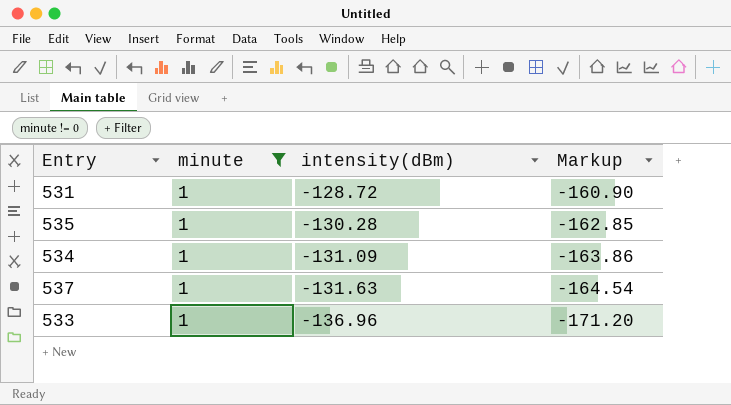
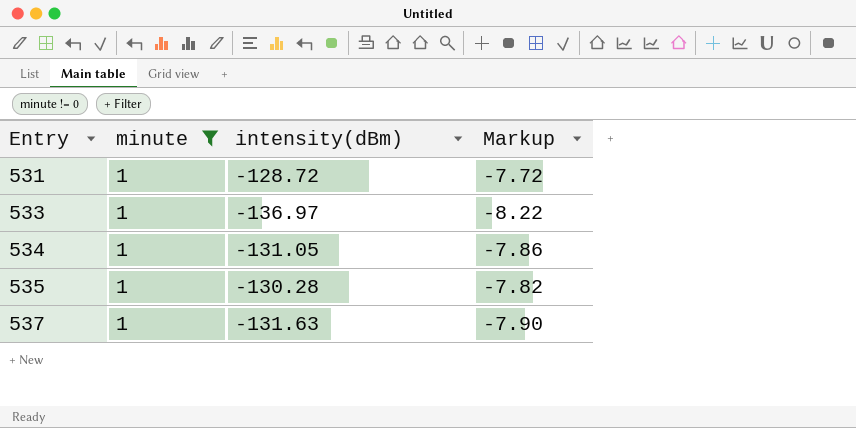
row order: intensity(dBm) descending -> Entry ascending
column Markup | formula: [intensity(dBm)] * 1.25 -> [intensity(dBm)] * 0.06
533 | intensity(dBm): -136.96 -> -136.97
534 | intensity(dBm): -131.09 -> -131.05

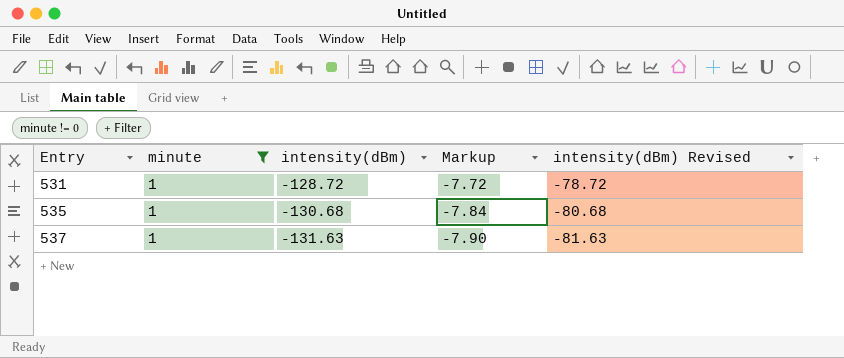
column intensity(dBm) Revised | formula: none -> [intensity(dBm)] + 50
row 533: 1 | -136.97 | -8.22 -> none
row 534: 1 | -131.05 | -7.86 -> none
535 | intensity(dBm): -130.28 -> -130.68
535 | Markup: -7.82 -> -7.84

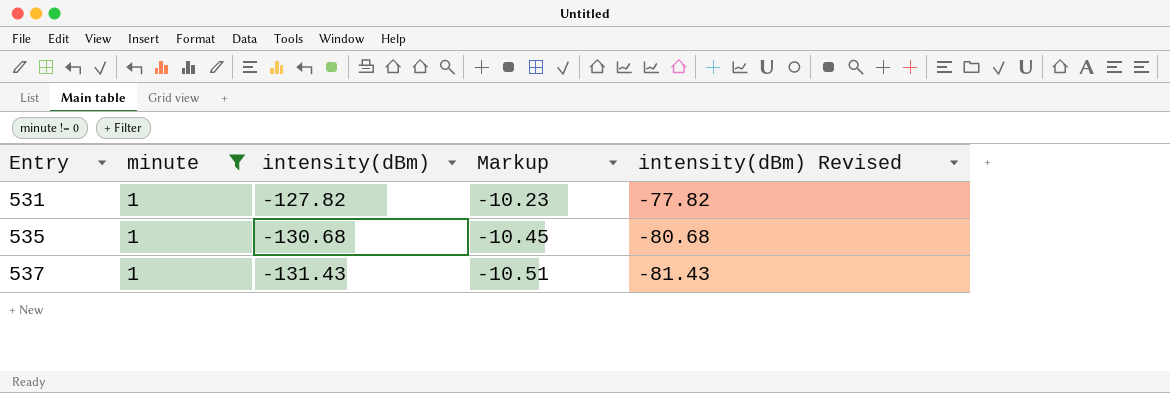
column Markup | formula: [intensity(dBm)] * 0.06 -> [intensity(dBm)] * 0.08
531 | intensity(dBm): -128.72 -> -127.82
531 | intensity(dBm) Revised: -78.72 -> -77.82
537 | intensity(dBm): -131.63 -> -131.43
537 | intensity(dBm) Revised: -81.63 -> -81.43

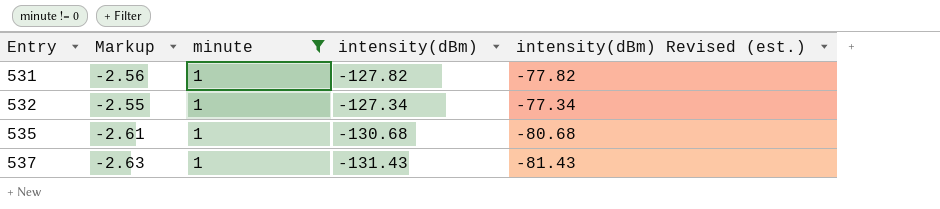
column Markup | formula: [intensity(dBm)] * 0.08 -> [intensity(dBm)] * 0.02
column Markup | position: 4 -> 2
column name: intensity(dBm) Revised -> intensity(dBm) Revised (est.)
row 532: none -> -2.55 | 1 | -127.34 | -77.34

